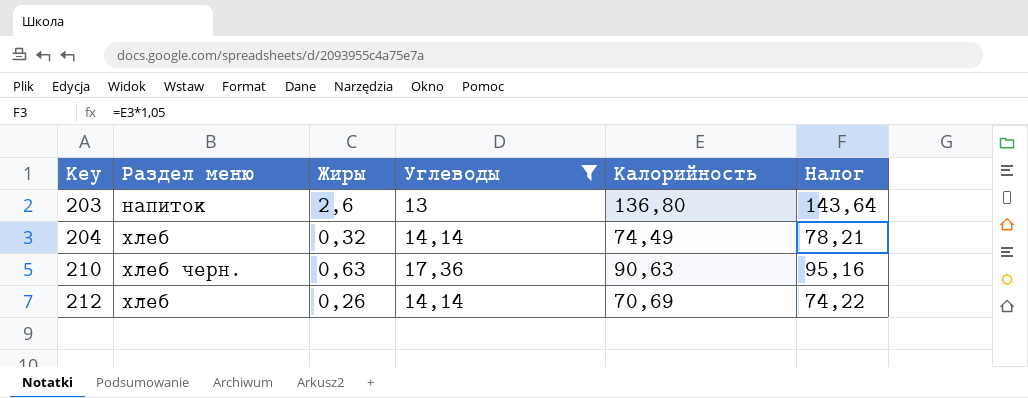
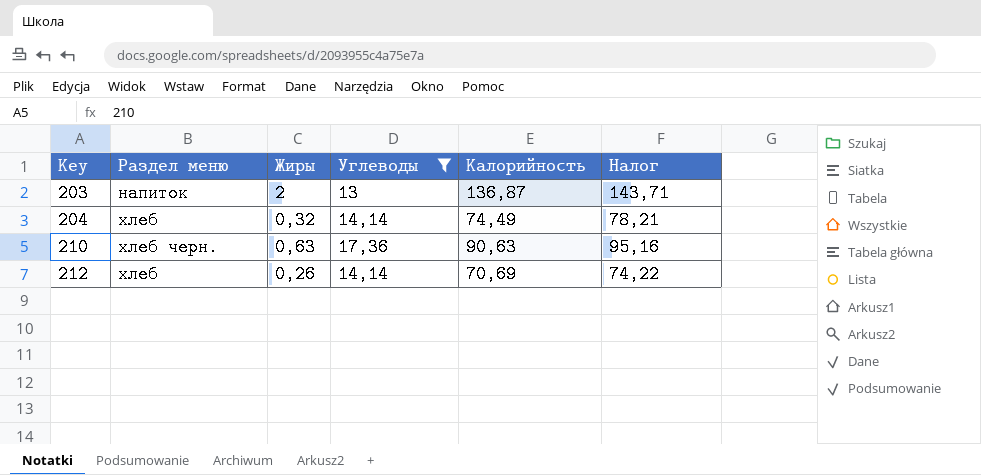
203 | Жиры: 2,6 -> 2
203 | Калорийность: 136,80 -> 136,87
203 | Налог: 143,64 -> 143,71

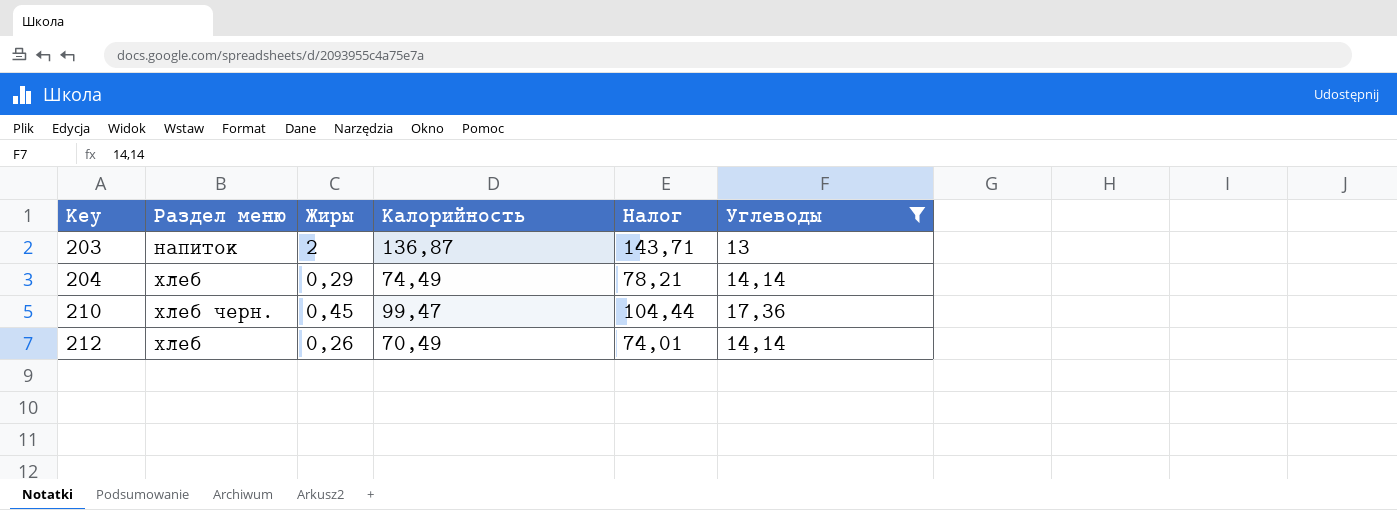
column Углеводы | position: 4 -> 6
204 | Жиры: 0,32 -> 0,29
210 | Жиры: 0,63 -> 0,45
210 | Калорийность: 90,63 -> 99,47
210 | Налог: 95,16 -> 104,44
212 | Калорийность: 70,69 -> 70,49
212 | Налог: 74,22 -> 74,01

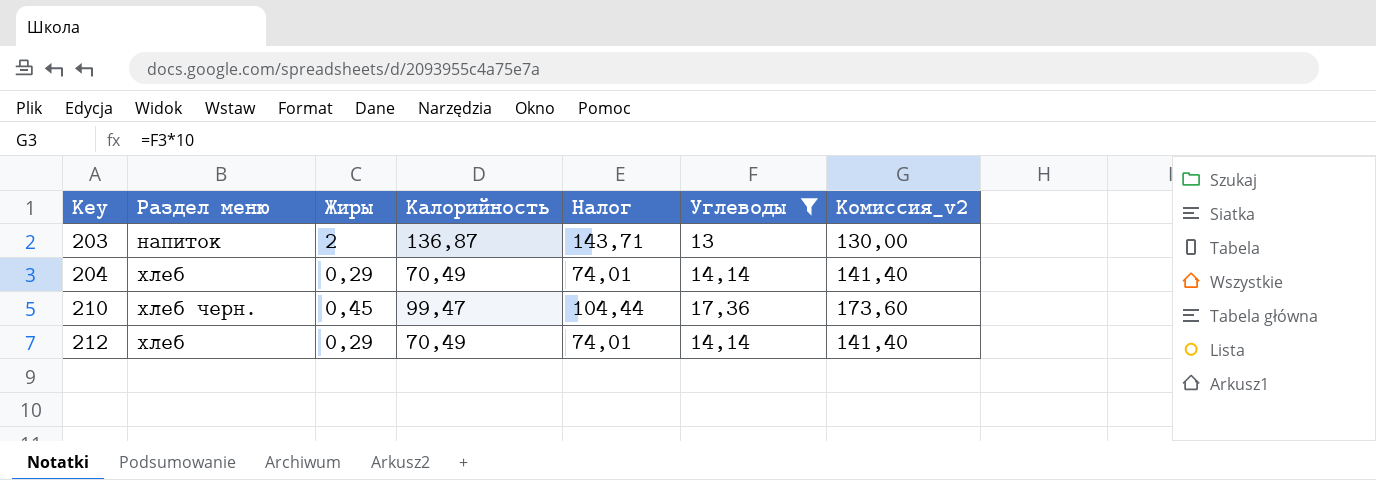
column Комиссия_v2 | formula: none -> [Углеводы] * 10
204 | Калорийность: 74,49 -> 70,49
204 | Налог: 78,21 -> 74,01
212 | Жиры: 0,26 -> 0,29

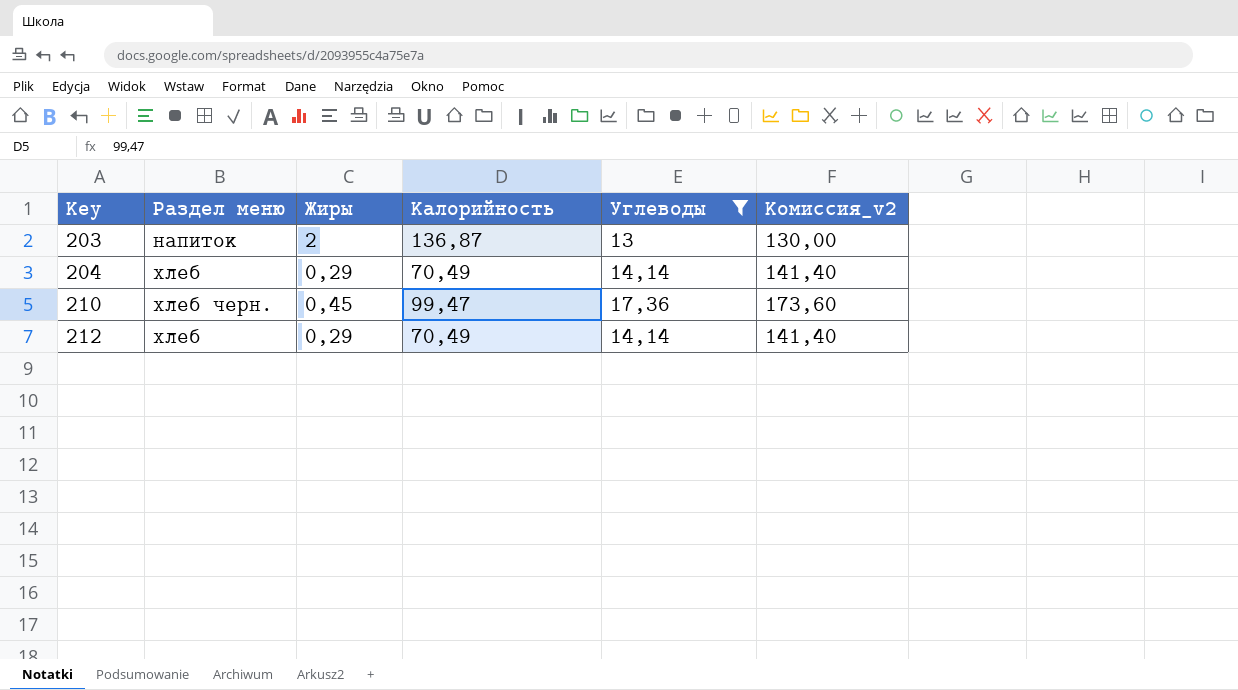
column Налог | formula: [Калорийность] * 1,05 -> none

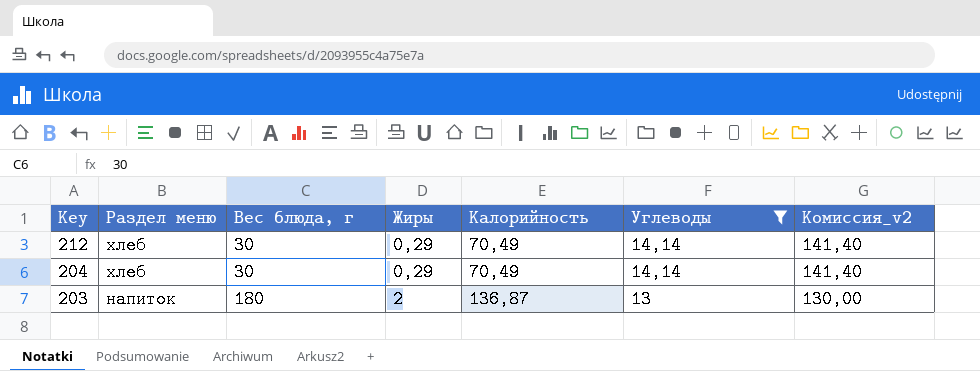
row order: Key ascending -> Key descending
column Вес блюда, г | position: none -> 3
row 210: хлеб черн. | 0,45 | 99,47 | 17,36 | 173,60 -> none

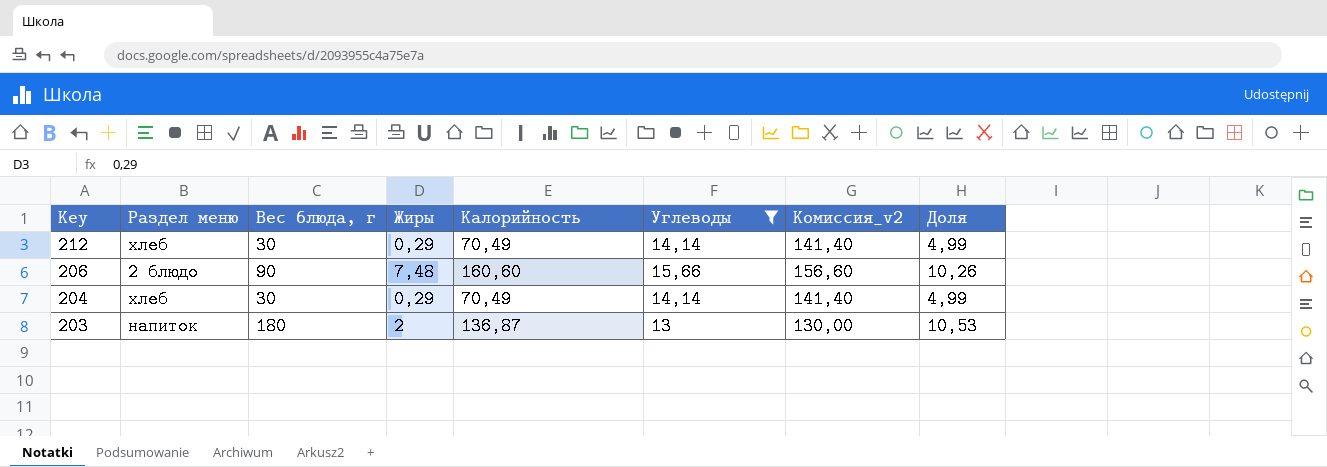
column Доля | formula: none -> [Калорийность] / [Углеводы]
row 206: none -> 2 блюдо | 90 | 7,48 | 160,60 | 15,66 | 156,60 | 10,26

